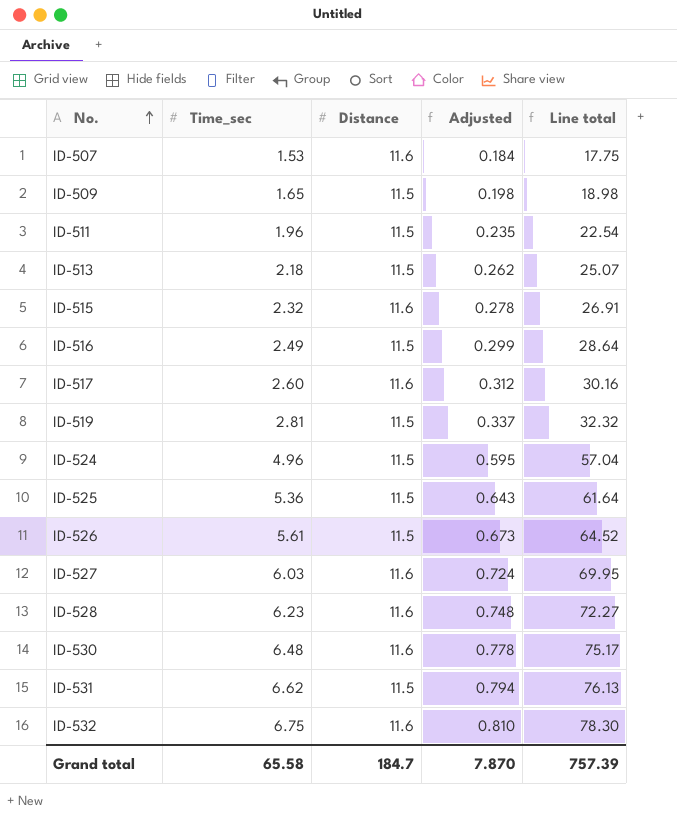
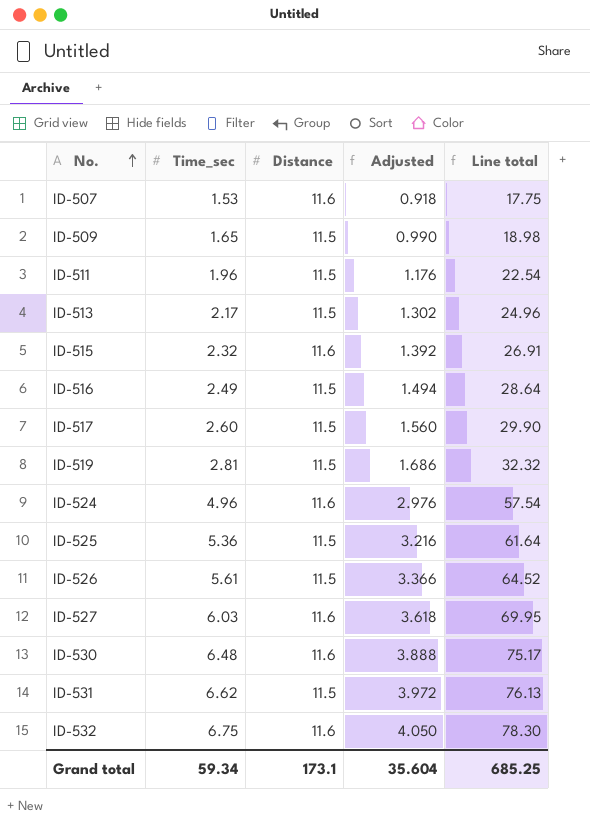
column Adjusted | formula: [Time_sec] * 0.12 -> [Time_sec] * 0.6
row ID-528: 6.23 | 11.6 | 0.748 | 72.27 -> none
ID-513 | Time_sec: 2.18 -> 2.17
ID-513 | Line total: 25.07 -> 24.96
ID-517 | Distance: 11.6 -> 11.5
ID-517 | Line total: 30.16 -> 29.90
ID-524 | Distance: 11.5 -> 11.6
ID-524 | Line total: 57.04 -> 57.54
Grand total | Time_sec: 65.58 -> 59.34
Grand total | Distance: 184.7 -> 173.1
Grand total | Adjusted: 7.870 -> 35.604
Grand total | Line total: 757.39 -> 685.25

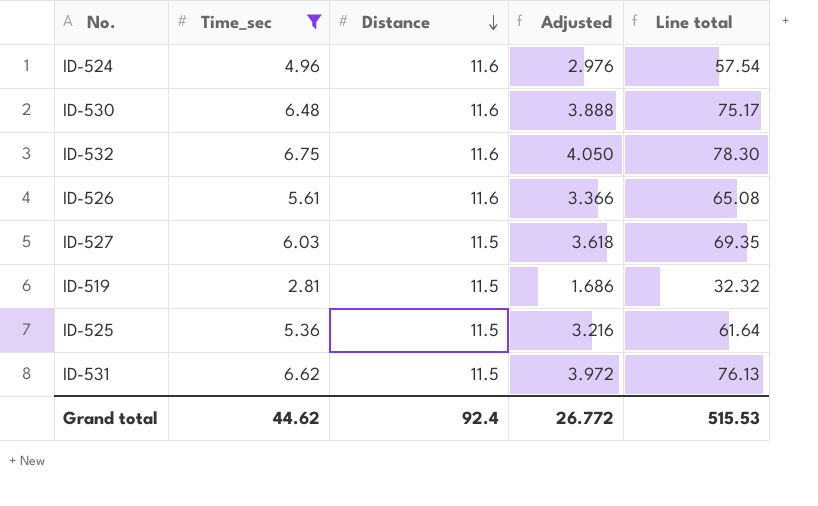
filter: none -> Time_sec >= 2.81
row order: No. ascending -> Distance descending
ID-526 | Distance: 11.5 -> 11.6
ID-526 | Line total: 64.52 -> 65.08
ID-527 | Distance: 11.6 -> 11.5
ID-527 | Line total: 69.95 -> 69.35
Grand total | Time_sec: 59.34 -> 44.62
Grand total | Distance: 173.1 -> 92.4
Grand total | Adjusted: 35.604 -> 26.772
Grand total | Line total: 685.25 -> 515.53

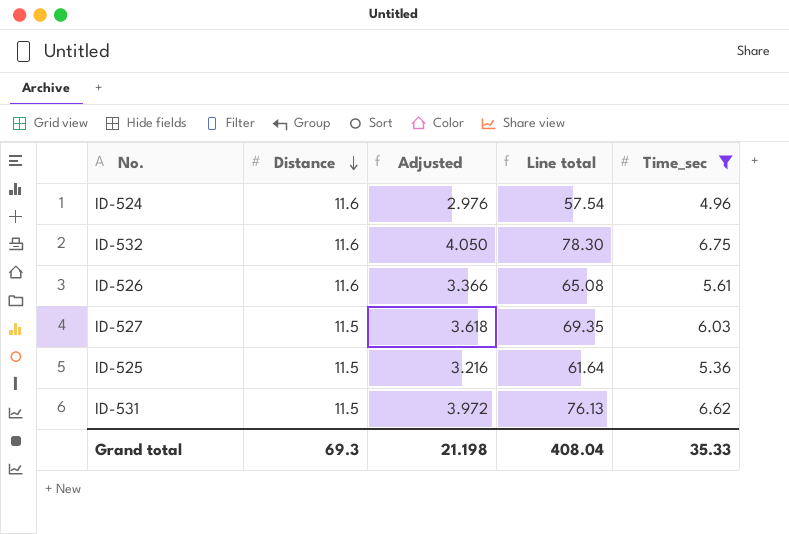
column Time_sec | position: 2 -> 5
row ID-530: 6.48 | 11.6 | 3.888 | 75.17 -> none
row ID-519: 2.81 | 11.5 | 1.686 | 32.32 -> none
Grand total | Distance: 92.4 -> 69.3
Grand total | Adjusted: 26.772 -> 21.198
Grand total | Line total: 515.53 -> 408.04
Grand total | Time_sec: 44.62 -> 35.33

